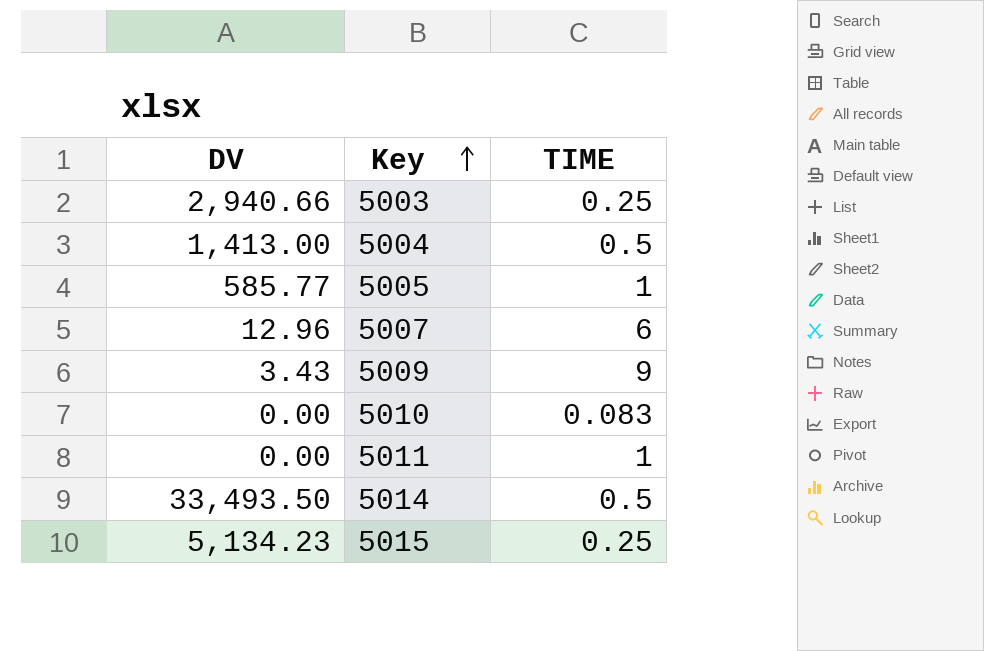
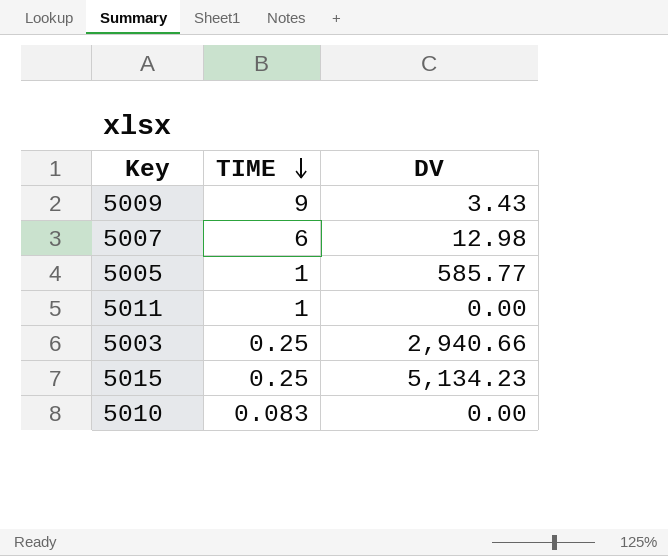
row order: Key ascending -> TIME descending
column DV | position: 1 -> 3
row 5004: 1,413.00 | 0.5 -> none
row 5014: 33,493.50 | 0.5 -> none
5007 | DV: 12.96 -> 12.98

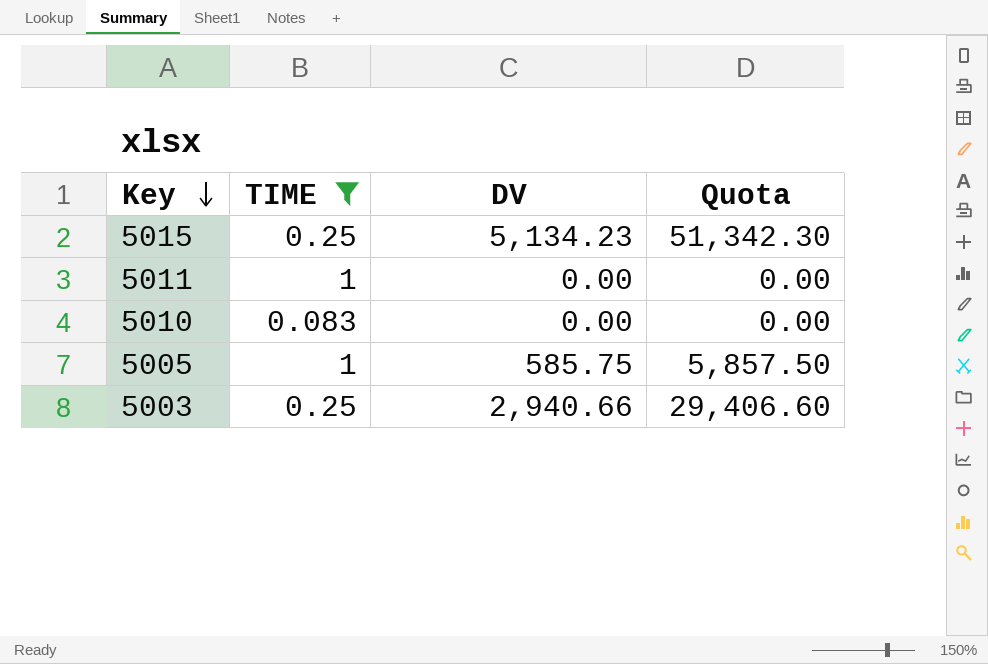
filter: none -> TIME <= 1
row order: TIME descending -> Key descending
column Quota | formula: none -> [DV] * 10
5005 | DV: 585.77 -> 585.75

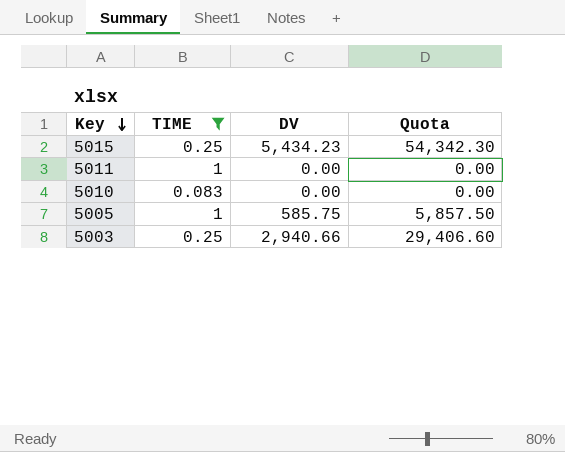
5015 | DV: 5,134.23 -> 5,434.23
5015 | Quota: 51,342.30 -> 54,342.30

